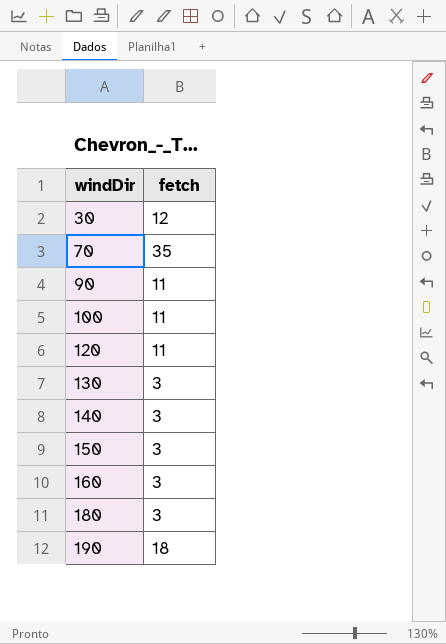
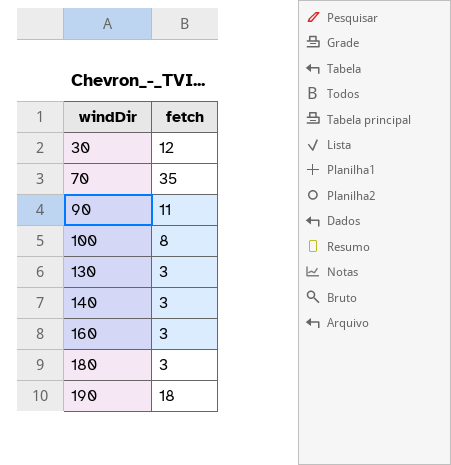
row 120: 11 -> none
row 150: 3 -> none
100 | fetch: 11 -> 8

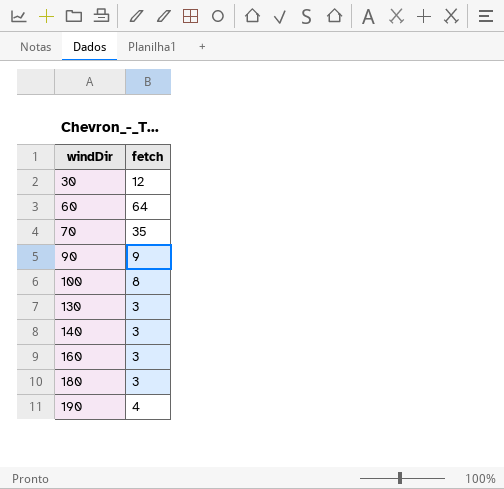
row 60: none -> 64
90 | fetch: 11 -> 9
190 | fetch: 18 -> 4

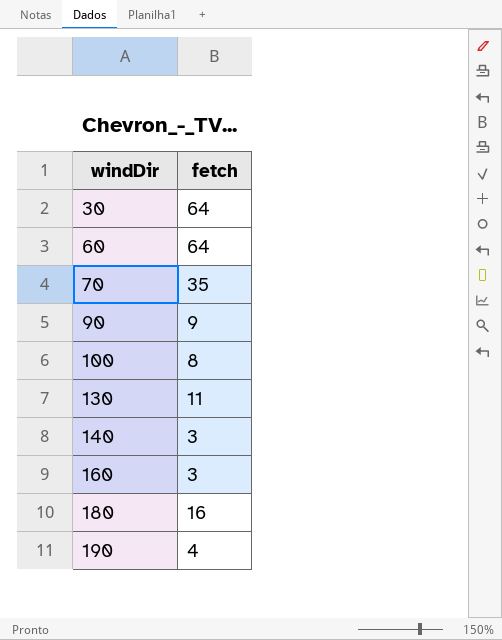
30 | fetch: 12 -> 64
130 | fetch: 3 -> 11
180 | fetch: 3 -> 16

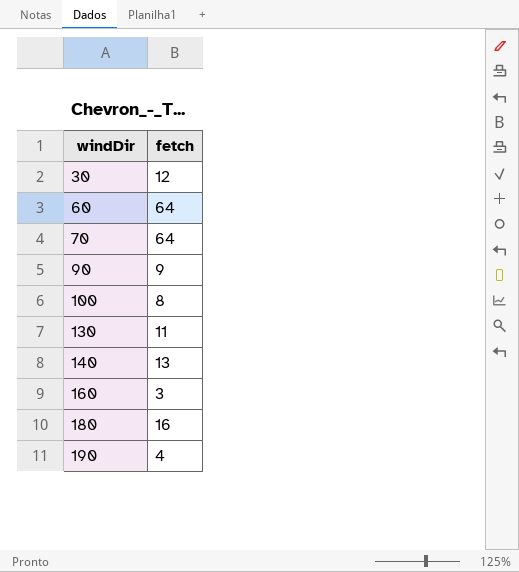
30 | fetch: 64 -> 12
70 | fetch: 35 -> 64
140 | fetch: 3 -> 13

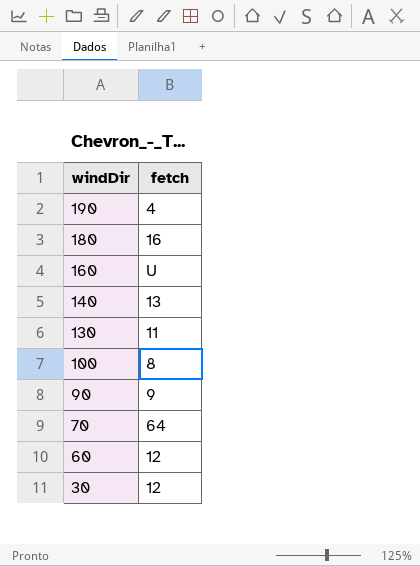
row order: windDir ascending -> windDir descending
160 | fetch: 3 -> U
60 | fetch: 64 -> 12

